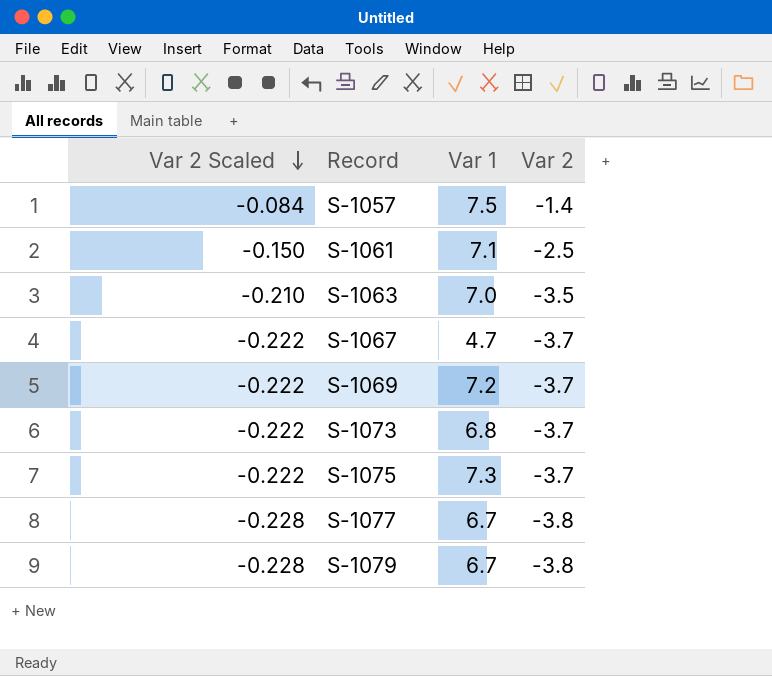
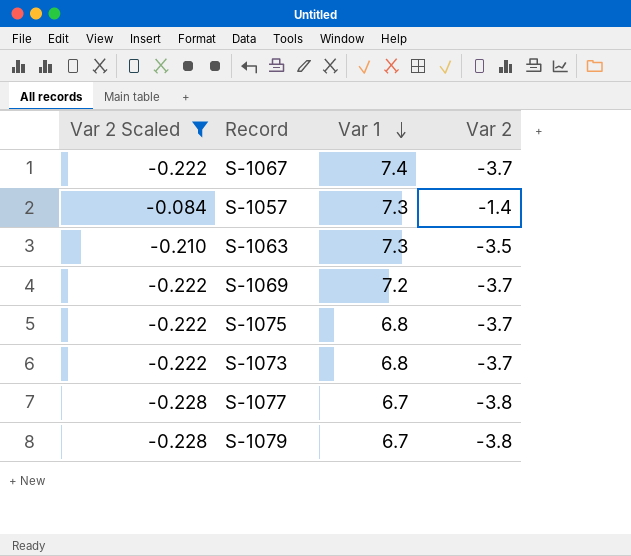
filter: none -> Var 2 Scaled != -0.150
row order: Var 2 Scaled descending -> Var 1 descending
S-1067 | Var 1: 4.7 -> 7.4
S-1057 | Var 1: 7.5 -> 7.3
S-1063 | Var 1: 7.0 -> 7.3
S-1075 | Var 1: 7.3 -> 6.8

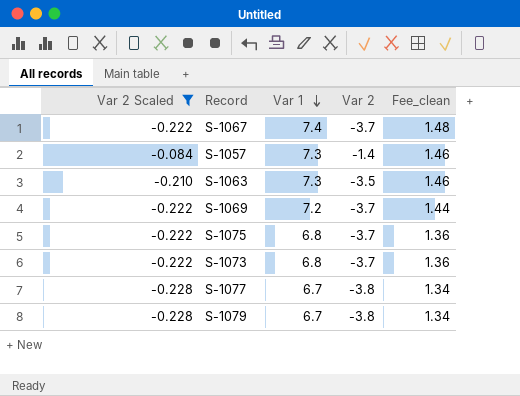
column Fee_clean | formula: none -> [Var 1] * 0.2

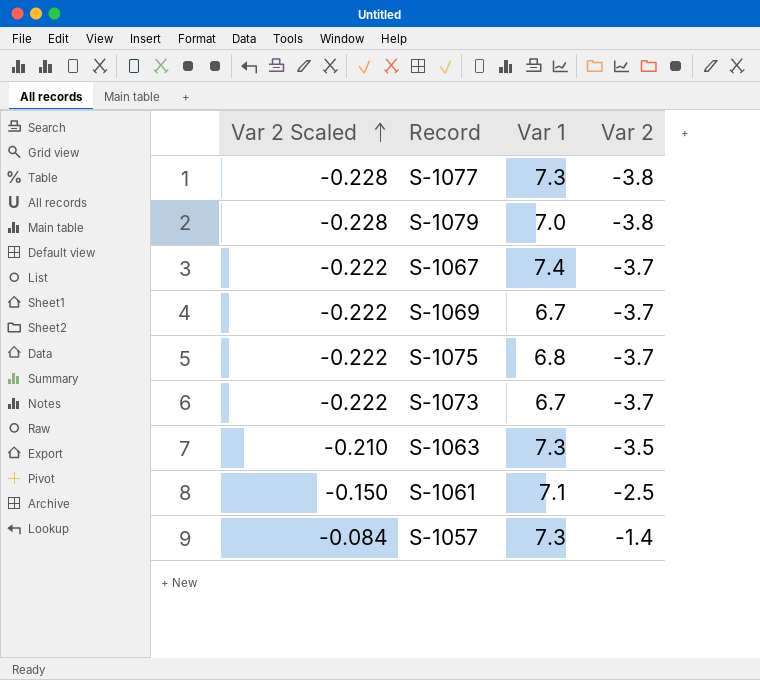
filter: Var 2 Scaled != -0.150 -> none
row order: Var 1 descending -> Var 2 Scaled ascending
column Fee_clean | formula: [Var 1] * 0.2 -> none
S-1077 | Var 1: 6.7 -> 7.3
S-1079 | Var 1: 6.7 -> 7.0
S-1069 | Var 1: 7.2 -> 6.7
S-1073 | Var 1: 6.8 -> 6.7

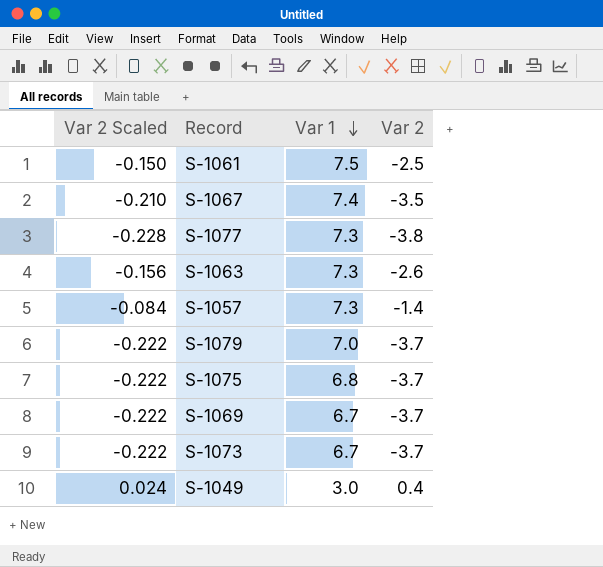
row order: Var 2 Scaled ascending -> Var 1 descending
S-1061 | Var 1: 7.1 -> 7.5
S-1067 | Var 2 Scaled: -0.222 -> -0.210
S-1067 | Var 2: -3.7 -> -3.5
S-1063 | Var 2 Scaled: -0.210 -> -0.156
S-1063 | Var 2: -3.5 -> -2.6
S-1079 | Var 2 Scaled: -0.228 -> -0.222
S-1079 | Var 2: -3.8 -> -3.7
row S-1049: none -> 0.024 | 3.0 | 0.4

